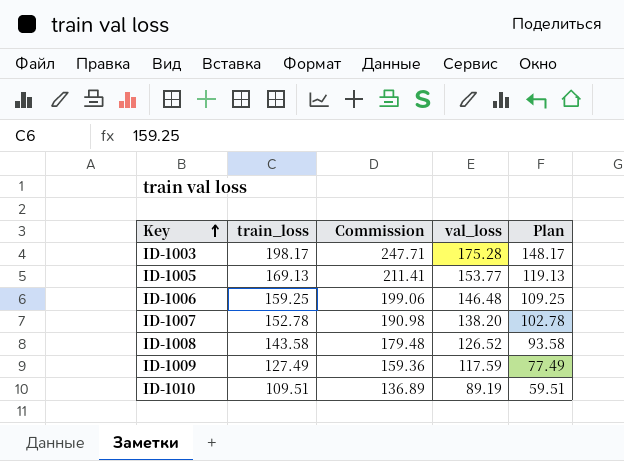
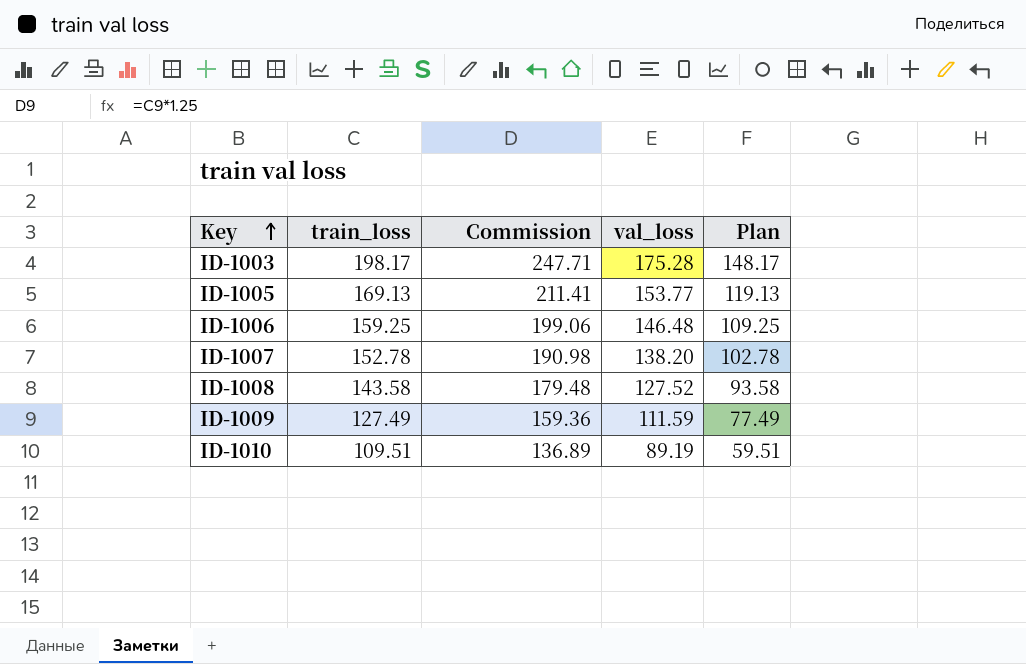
ID-1008 | val_loss: 126.52 -> 127.52
ID-1009 | val_loss: 117.59 -> 111.59

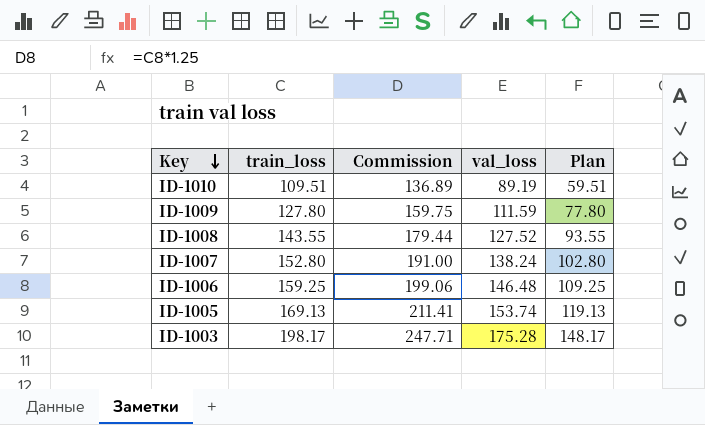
row order: Key ascending -> Key descending
ID-1009 | train_loss: 127.49 -> 127.80
ID-1009 | Commission: 159.36 -> 159.75
ID-1009 | Plan: 77.49 -> 77.80
ID-1008 | train_loss: 143.58 -> 143.55
ID-1008 | Commission: 179.48 -> 179.44
ID-1008 | Plan: 93.58 -> 93.55
ID-1007 | train_loss: 152.78 -> 152.80
ID-1007 | Commission: 190.98 -> 191.00
ID-1007 | val_loss: 138.20 -> 138.24
ID-1007 | Plan: 102.78 -> 102.80
ID-1005 | val_loss: 153.77 -> 153.74

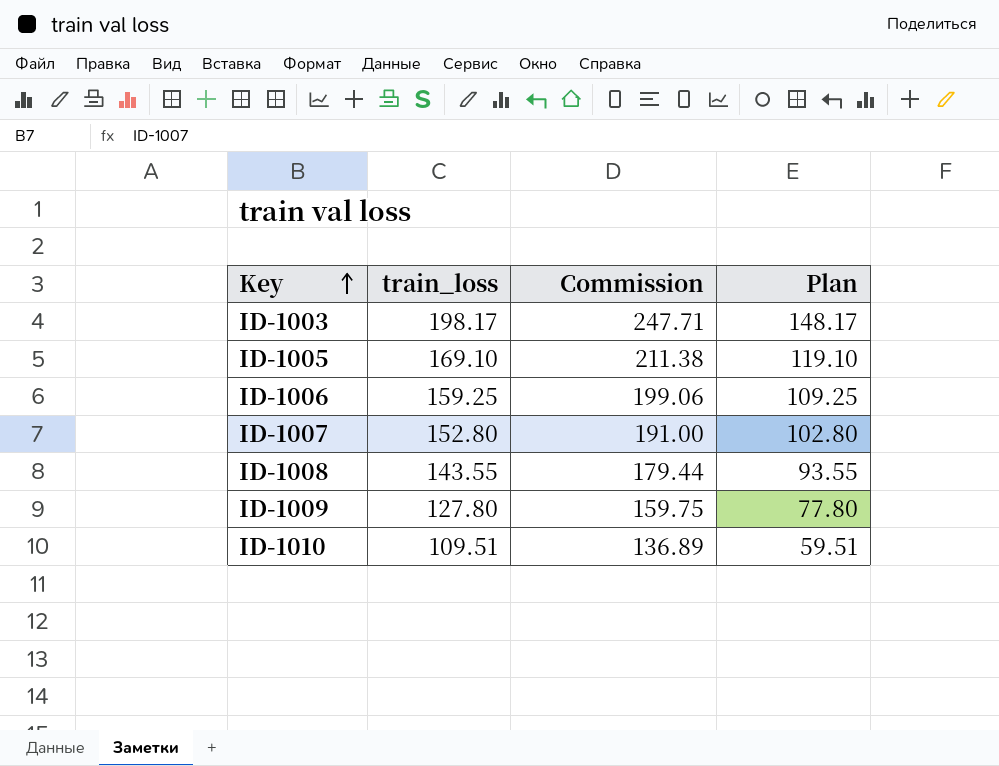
row order: Key descending -> Key ascending
column val_loss | position: 4 -> none
ID-1005 | train_loss: 169.13 -> 169.10
ID-1005 | Commission: 211.41 -> 211.38
ID-1005 | Plan: 119.13 -> 119.10

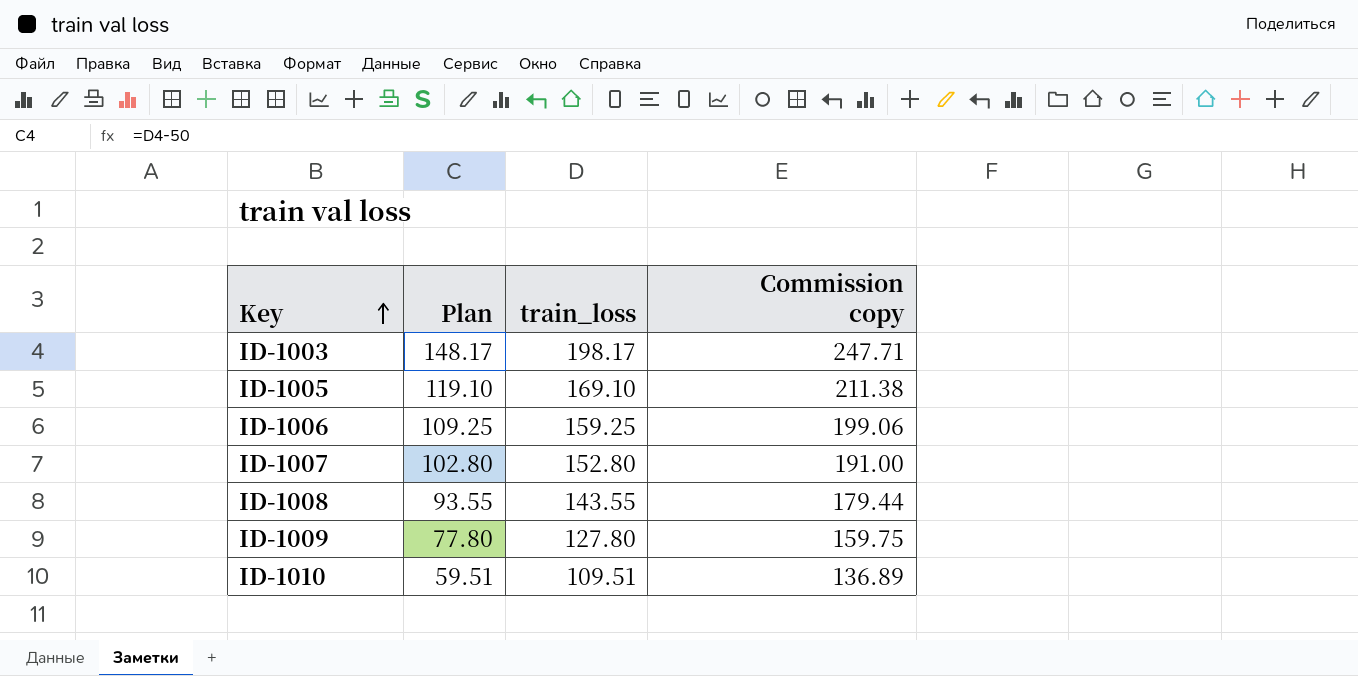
column Plan | position: 4 -> 2
column name: Commission -> Commission copy

